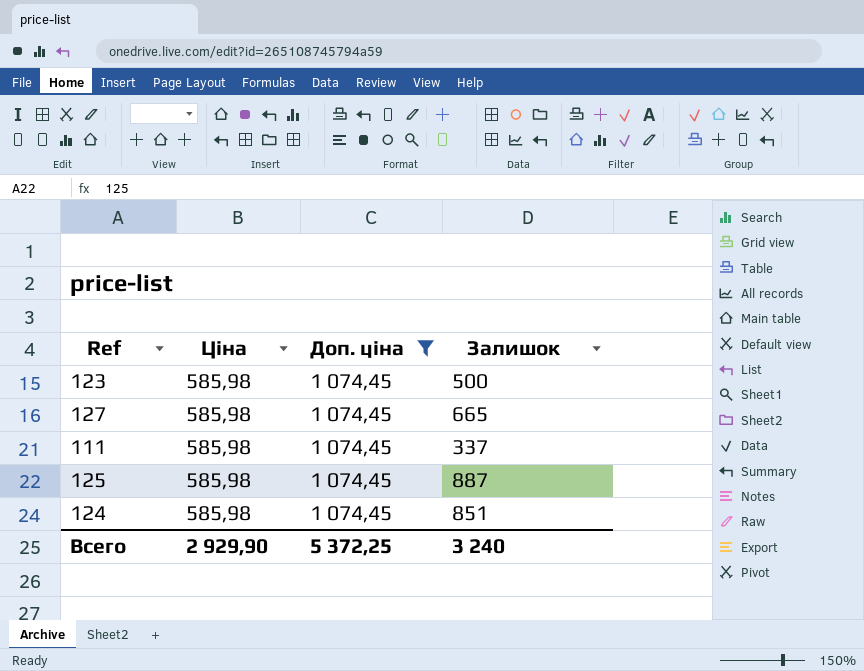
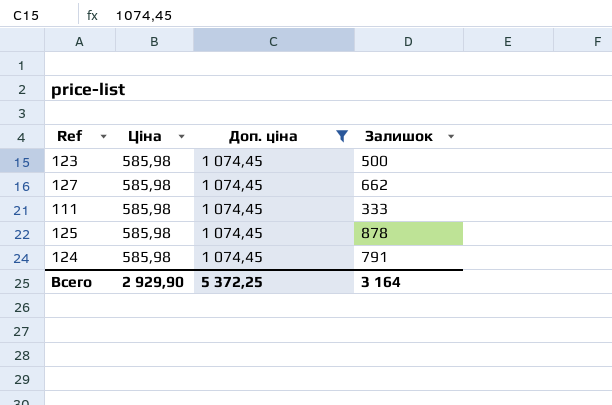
127 | Залишок: 665 -> 662
111 | Залишок: 337 -> 333
125 | Залишок: 887 -> 878
124 | Залишок: 851 -> 791
Всего | Залишок: 3 240 -> 3 164

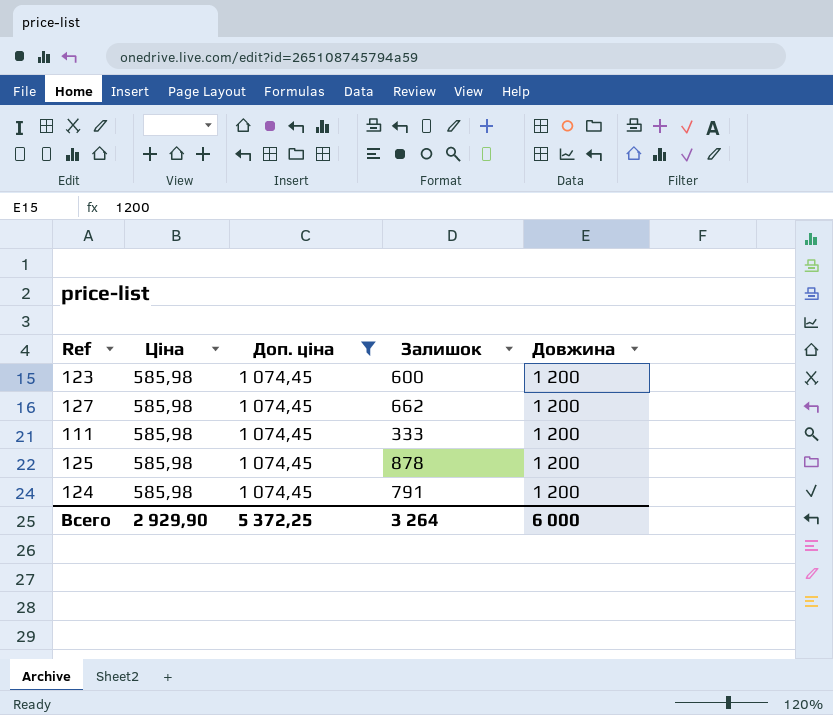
column Довжина | position: none -> 5
123 | Залишок: 500 -> 600
Всего | Залишок: 3 164 -> 3 264

